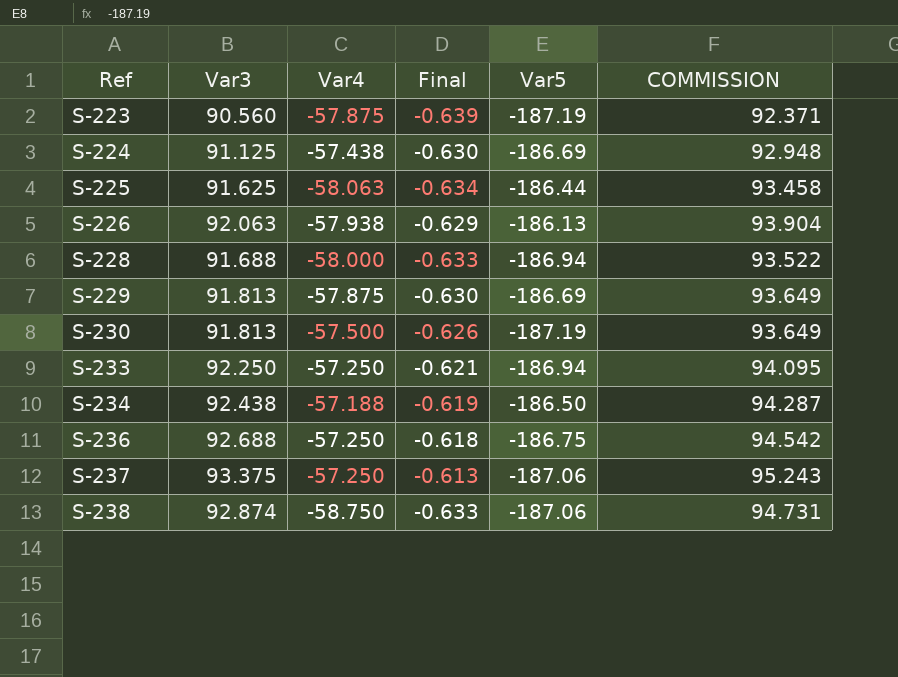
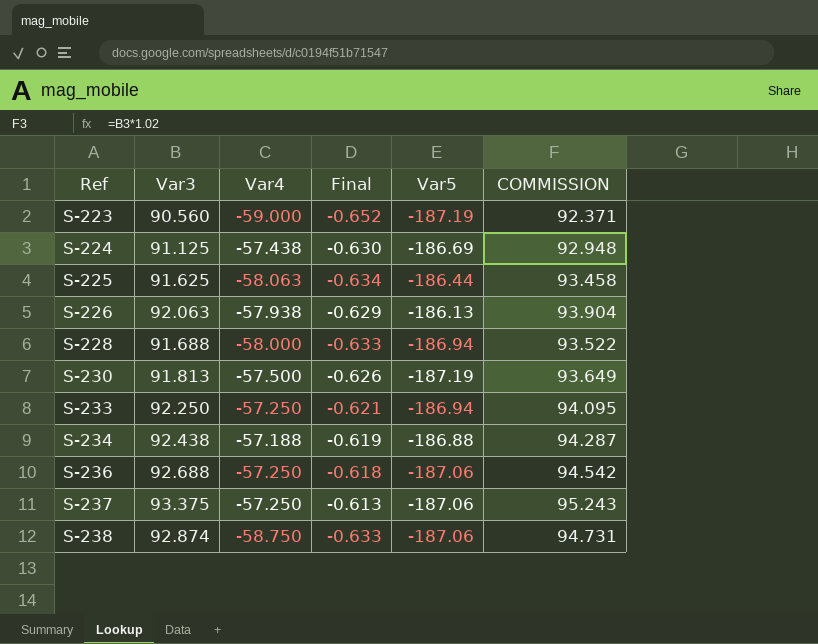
row S-229: 91.813 | -57.875 | -0.630 | -186.69 | 93.649 -> none
S-223 | Var4: -57.875 -> -59.000
S-223 | Final: -0.639 -> -0.652
S-234 | Var5: -186.50 -> -186.88
S-236 | Var5: -186.75 -> -187.06

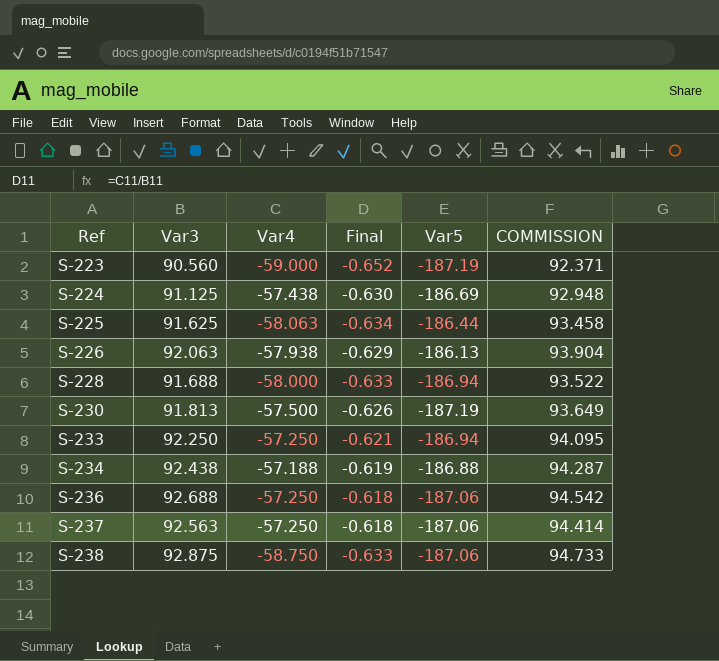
S-237 | Var3: 93.375 -> 92.563
S-237 | Final: -0.613 -> -0.618
S-237 | COMMISSION: 95.243 -> 94.414
S-238 | Var3: 92.874 -> 92.875
S-238 | COMMISSION: 94.731 -> 94.733

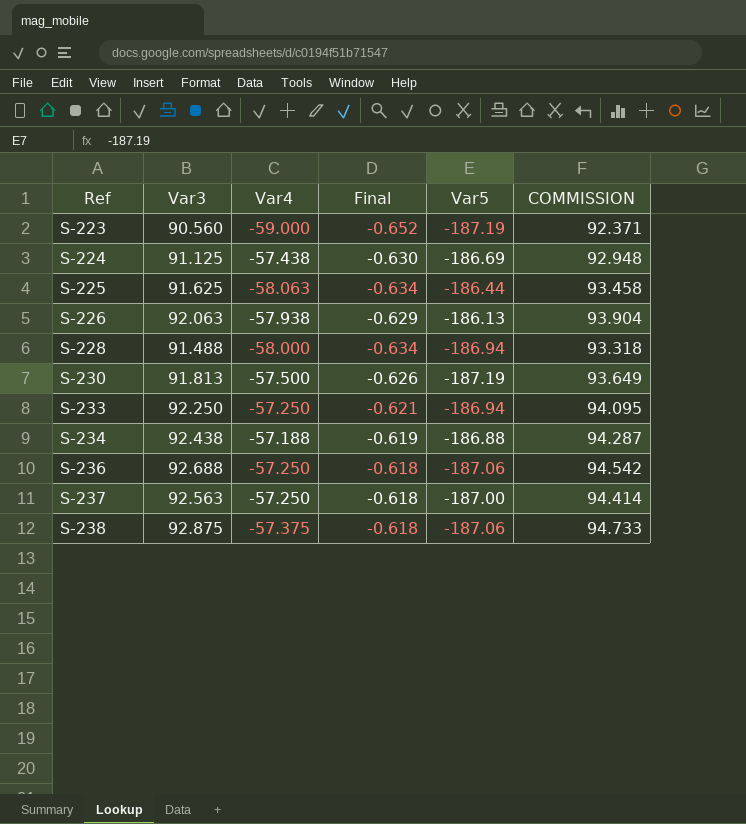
S-228 | Var3: 91.688 -> 91.488
S-228 | Final: -0.633 -> -0.634
S-228 | COMMISSION: 93.522 -> 93.318
S-237 | Var5: -187.06 -> -187.00
S-238 | Var4: -58.750 -> -57.375
S-238 | Final: -0.633 -> -0.618

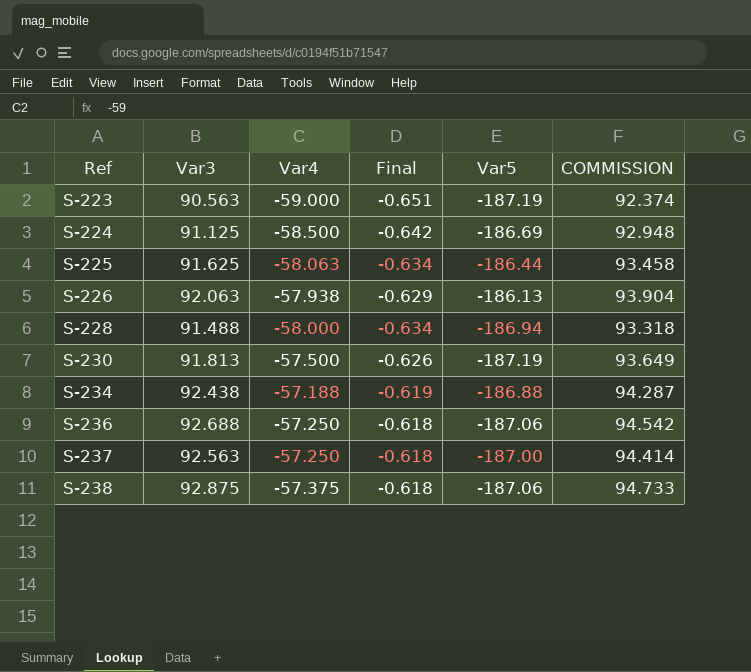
row S-233: 92.250 | -57.250 | -0.621 | -186.94 | 94.095 -> none
S-223 | Var3: 90.560 -> 90.563
S-223 | Final: -0.652 -> -0.651
S-223 | COMMISSION: 92.371 -> 92.374
S-224 | Var4: -57.438 -> -58.500
S-224 | Final: -0.630 -> -0.642

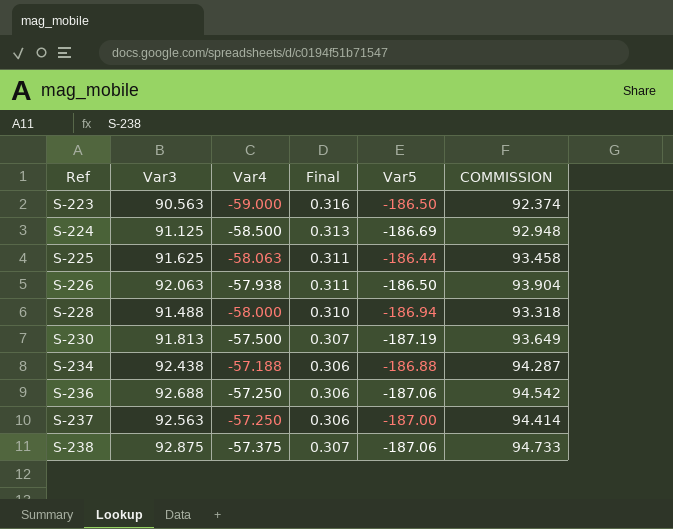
column Final | formula: [Var4] / [Var3] -> [Var4] / [Var5]
S-223 | Var5: -187.19 -> -186.50
S-226 | Var5: -186.13 -> -186.50

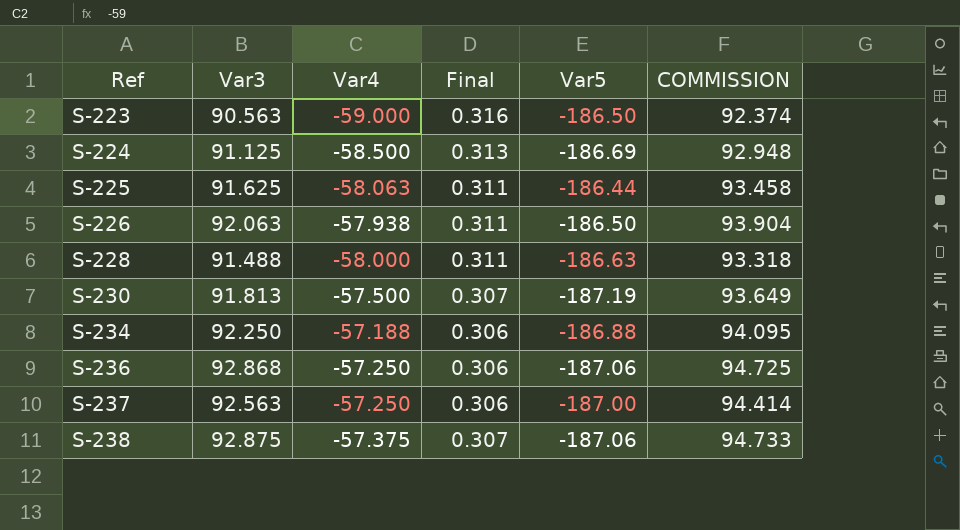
S-228 | Final: 0.310 -> 0.311
S-228 | Var5: -186.94 -> -186.63
S-234 | Var3: 92.438 -> 92.250
S-234 | COMMISSION: 94.287 -> 94.095
S-236 | Var3: 92.688 -> 92.868
S-236 | COMMISSION: 94.542 -> 94.725

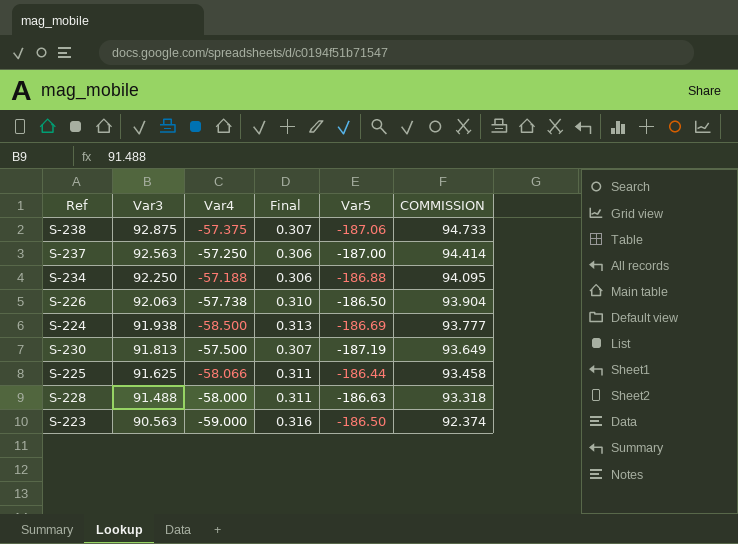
row order: Ref ascending -> Var3 descending
row S-236: 92.868 | -57.250 | 0.306 | -187.06 | 94.725 -> none
S-226 | Var4: -57.938 -> -57.738
S-226 | Final: 0.311 -> 0.310
S-224 | Var3: 91.125 -> 91.938
S-224 | COMMISSION: 92.948 -> 93.777
S-225 | Var4: -58.063 -> -58.066

